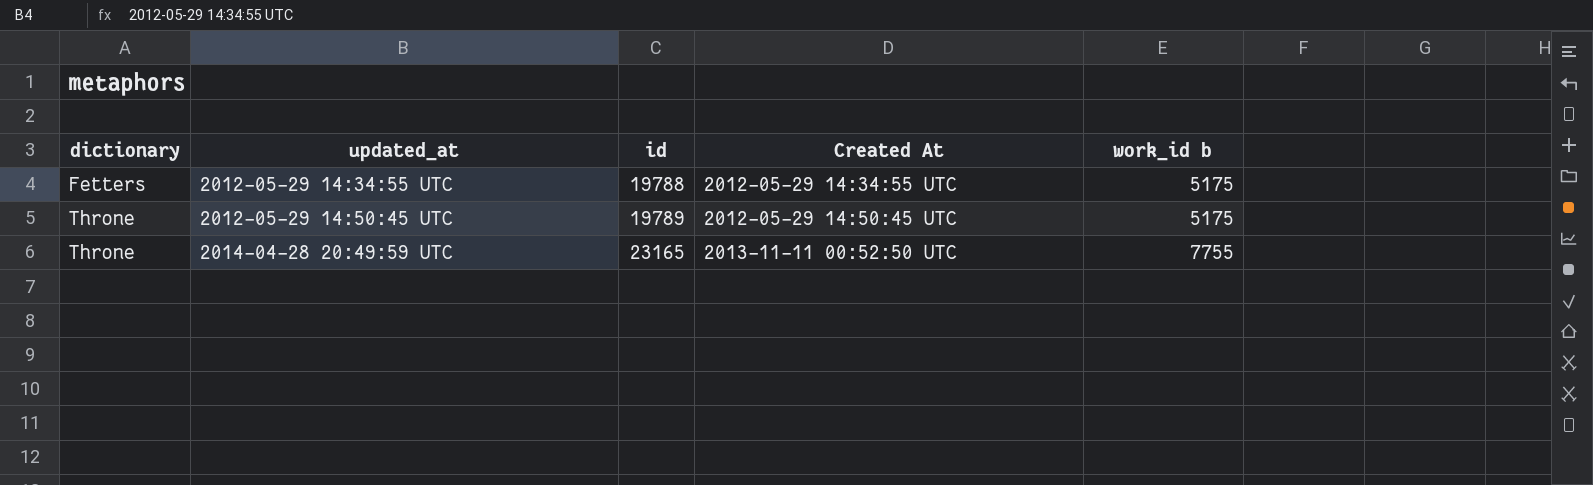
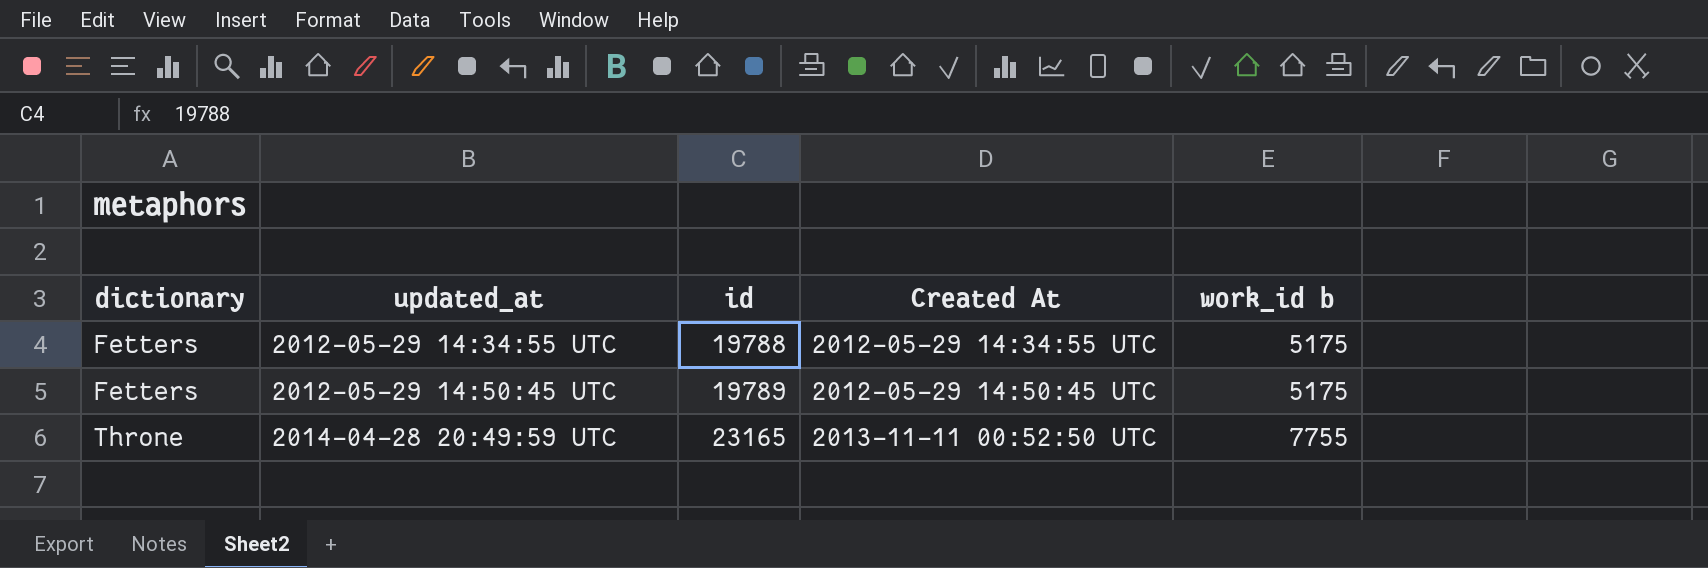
2012-05-29 14:50:45 UTC | dictionary: Throne -> Fetters

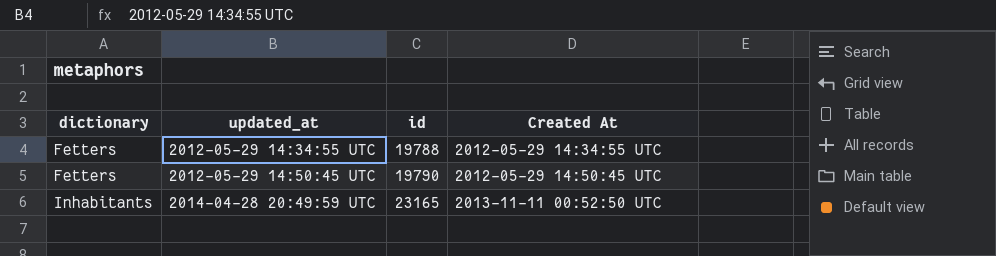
column work_id b | position: 5 -> none
2012-05-29 14:50:45 UTC | id: 19789 -> 19790
2014-04-28 20:49:59 UTC | dictionary: Throne -> Inhabitants

